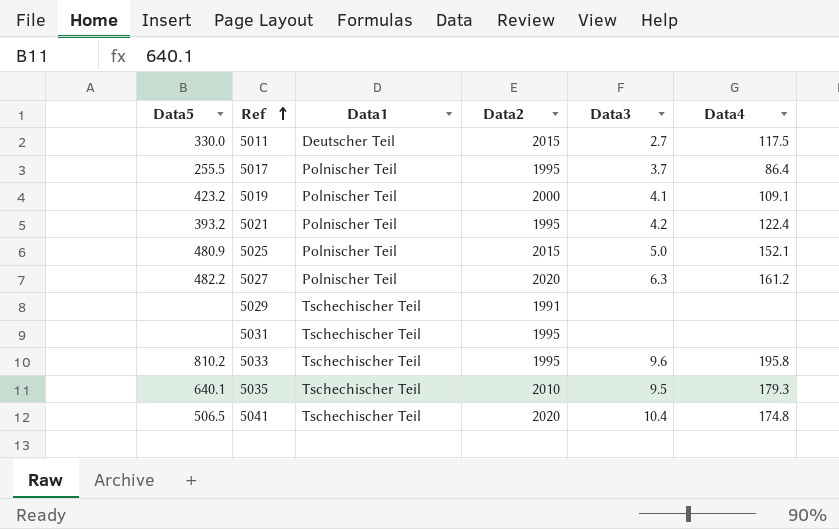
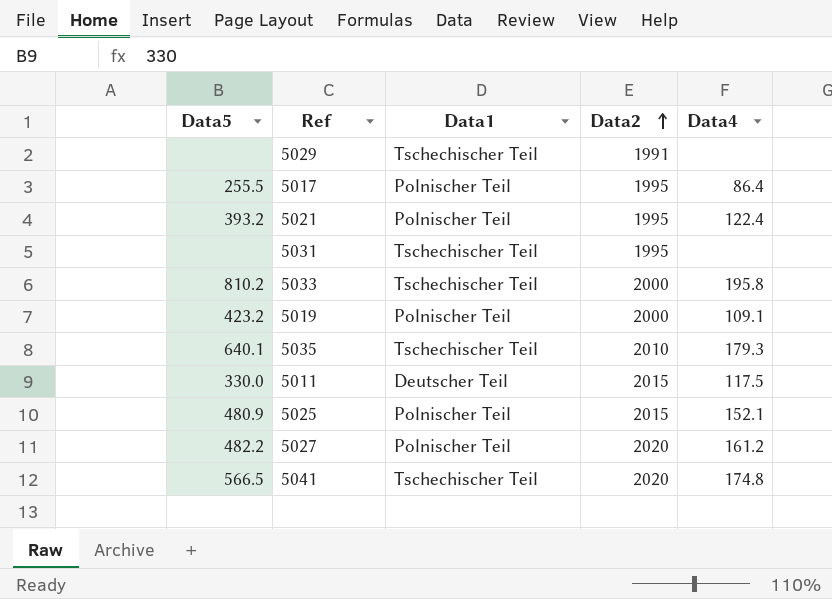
row order: Ref ascending -> Data2 ascending
column Data3 | position: 5 -> none
5033 | Data2: 1995 -> 2000
5041 | Data5: 506.5 -> 566.5

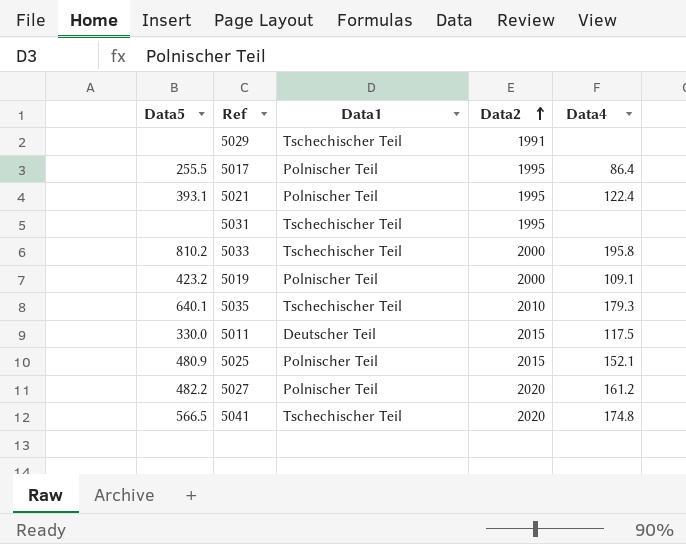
5021 | Data5: 393.2 -> 393.1

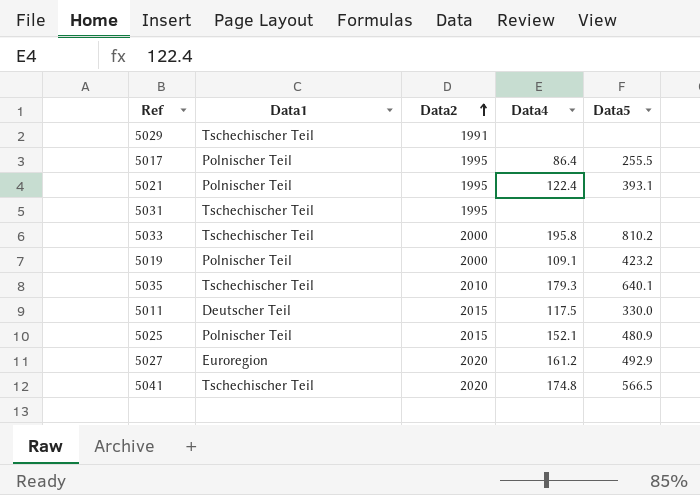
column Data5 | position: 1 -> 5
5027 | Data1: Polnischer Teil -> Euroregion
5027 | Data5: 482.2 -> 492.9

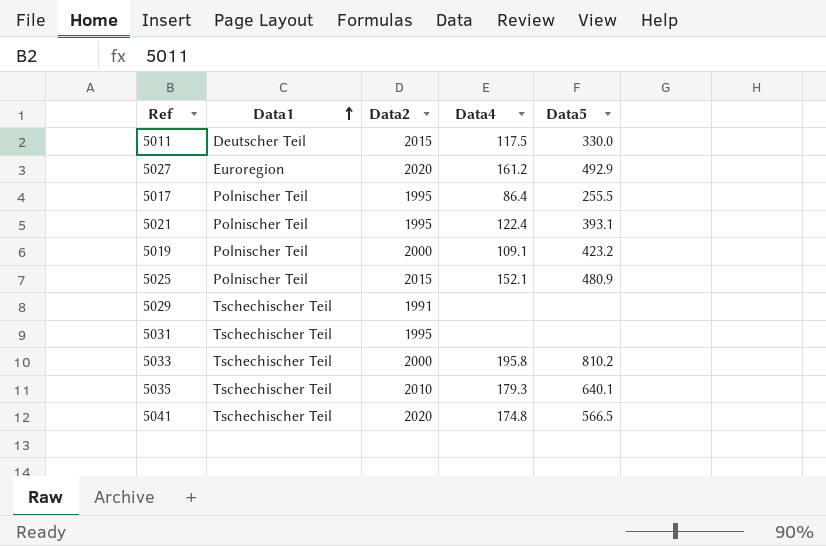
row order: Data2 ascending -> Data1 ascending

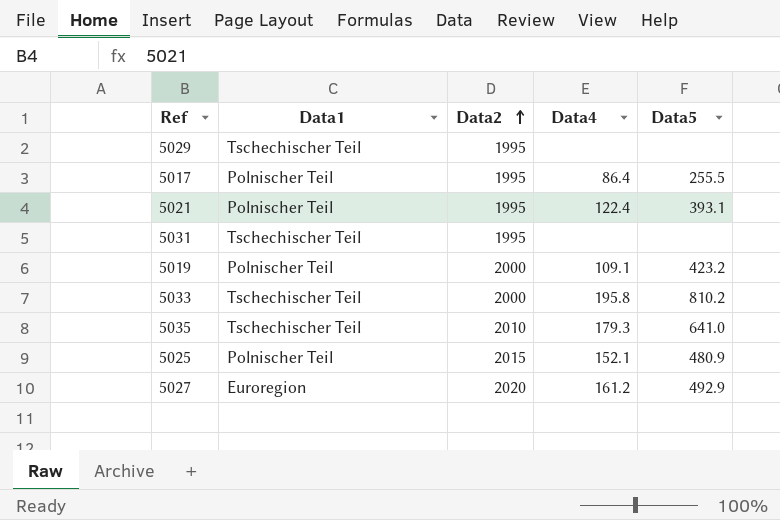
row order: Data1 ascending -> Data2 ascending
row 5011: Deutscher Teil | 2015 | 117.5 | 330.0 -> none
row 5041: Tschechischer Teil | 2020 | 174.8 | 566.5 -> none
5029 | Data2: 1991 -> 1995
5035 | Data5: 640.1 -> 641.0

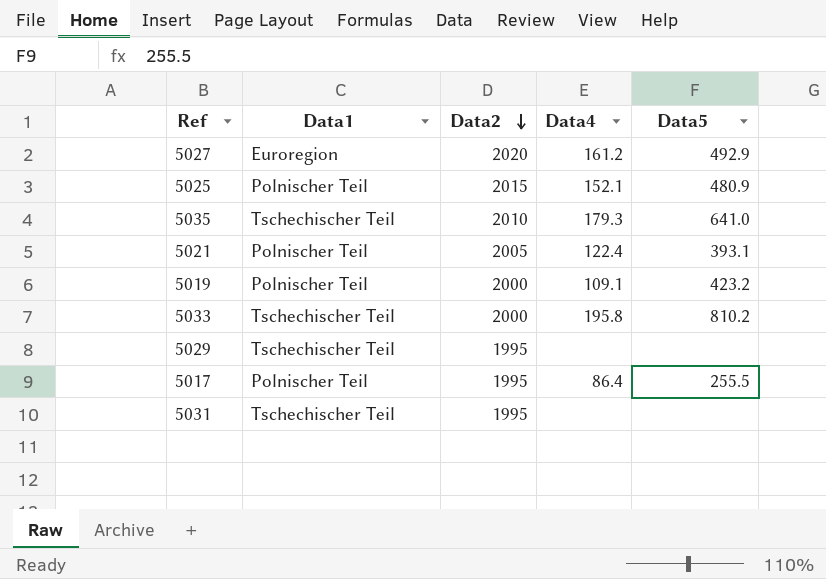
row order: Data2 ascending -> Data2 descending
5021 | Data2: 1995 -> 2005

